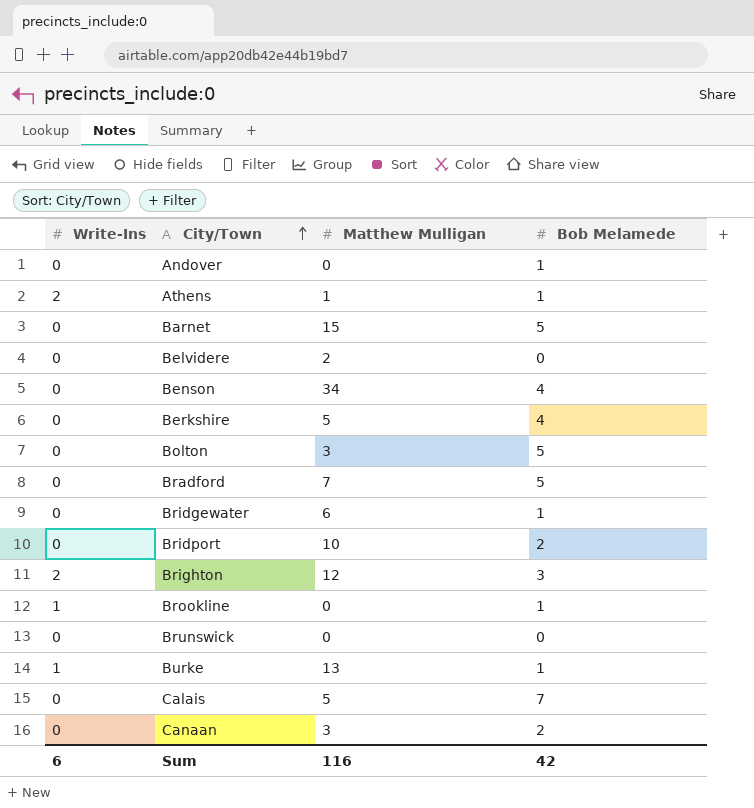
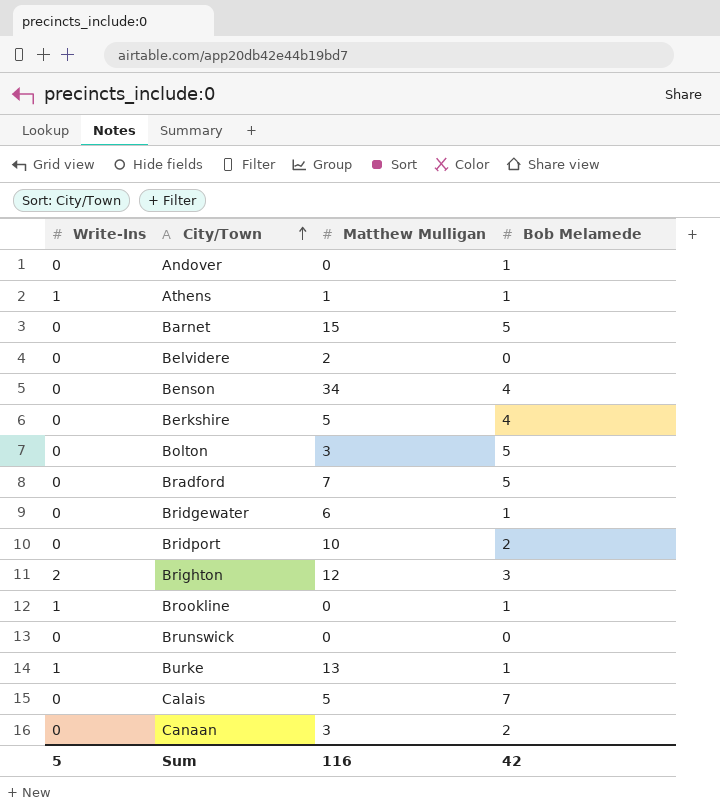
Athens | Write-Ins: 2 -> 1
Sum | Write-Ins: 6 -> 5

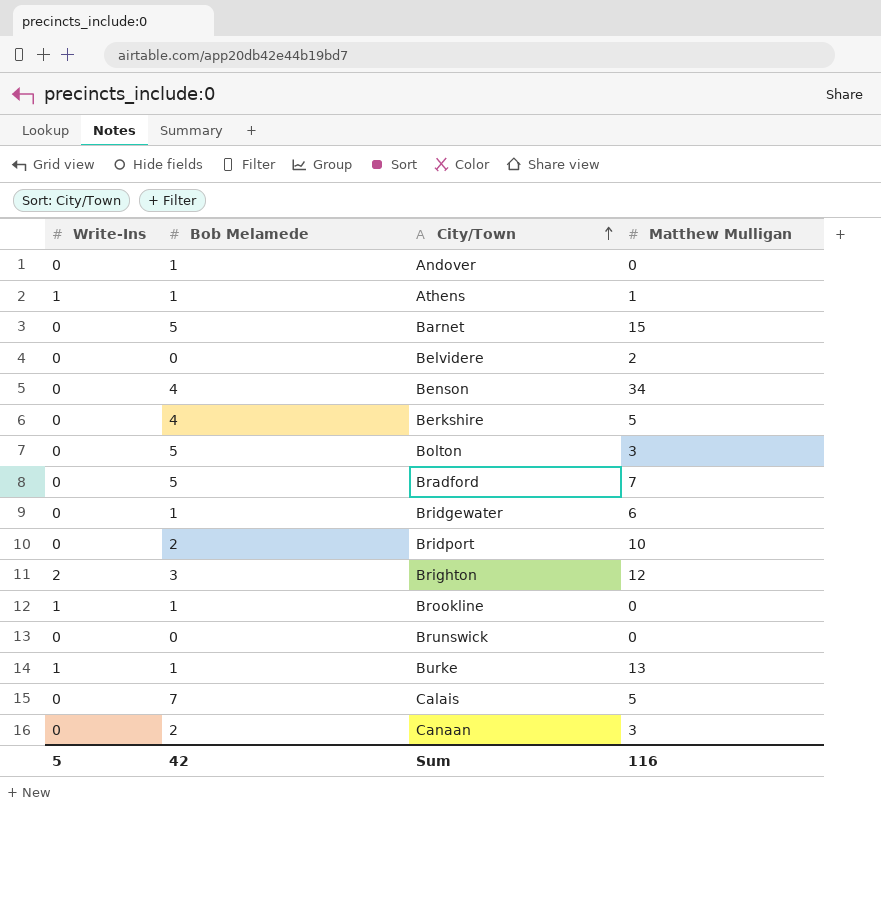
column Bob Melamede | position: 4 -> 2

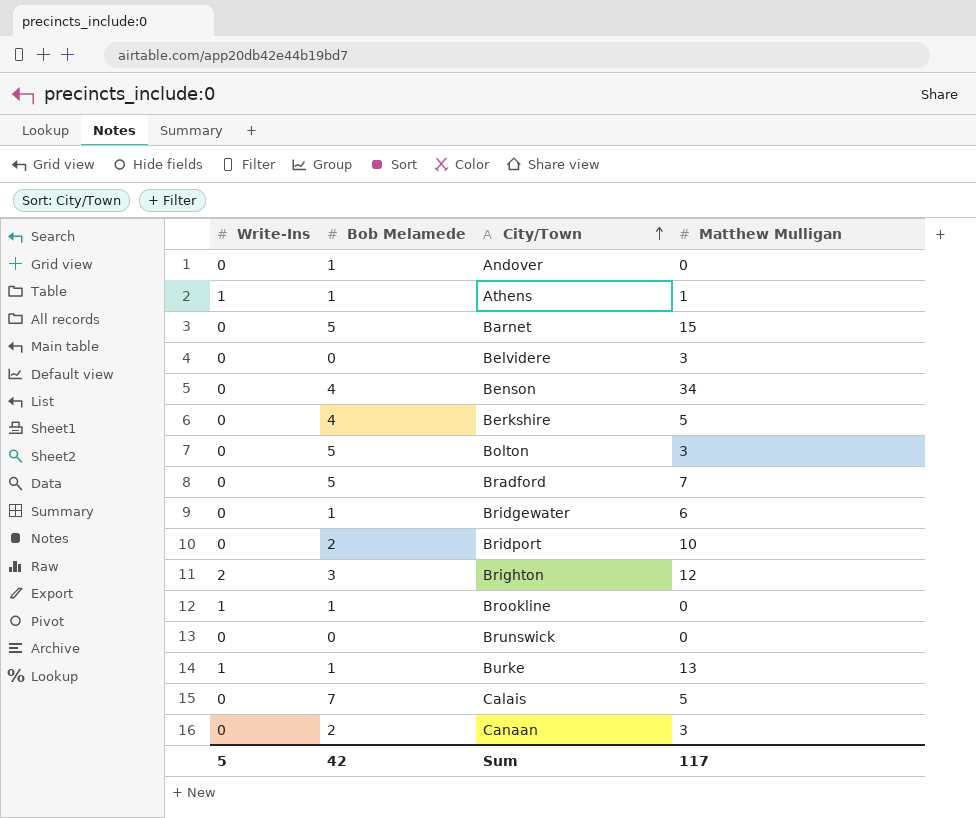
Belvidere | Matthew Mulligan: 2 -> 3
Sum | Matthew Mulligan: 116 -> 117

